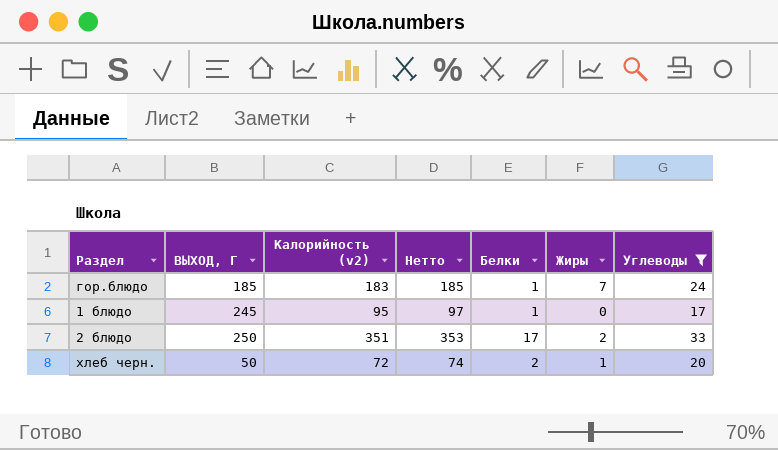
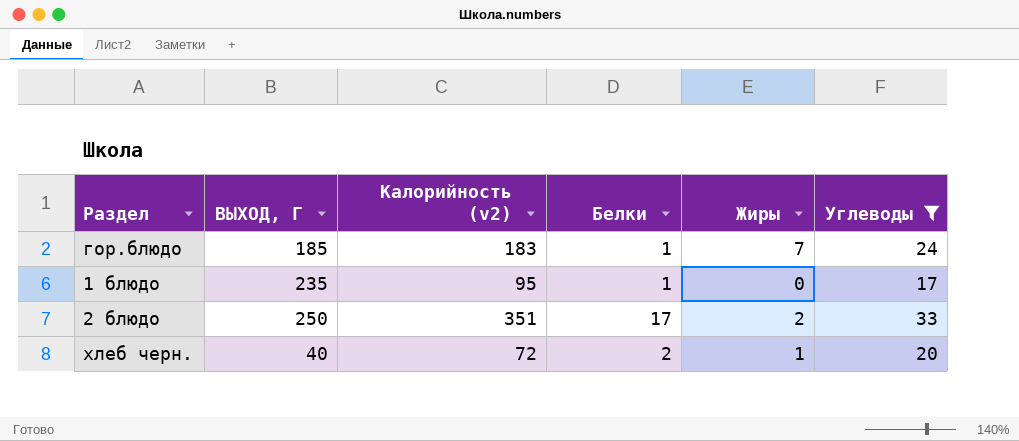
column Нетто | formula: [Калорийность (v2)] + 2 -> none
1 блюдо | ВЫХОД, Г: 245 -> 235
хлеб черн. | ВЫХОД, Г: 50 -> 40

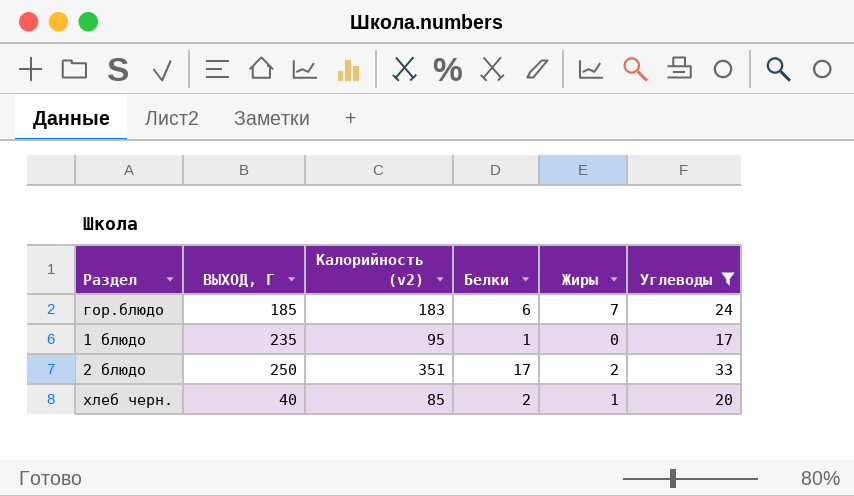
гор.блюдо | Белки: 1 -> 6
хлеб черн. | Калорийность (v2): 72 -> 85

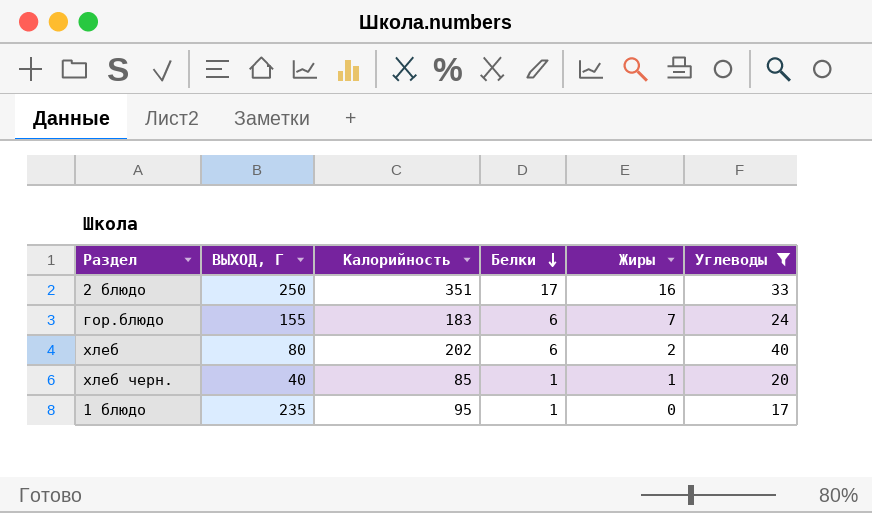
row order: none -> Белки descending
column name: Калорийность (v2) -> Калорийность
2 блюдо | Жиры: 2 -> 16
гор.блюдо | ВЫХОД, Г: 185 -> 155
row хлеб: none -> 80 | 202 | 6 | 2 | 40
хлеб черн. | Белки: 2 -> 1

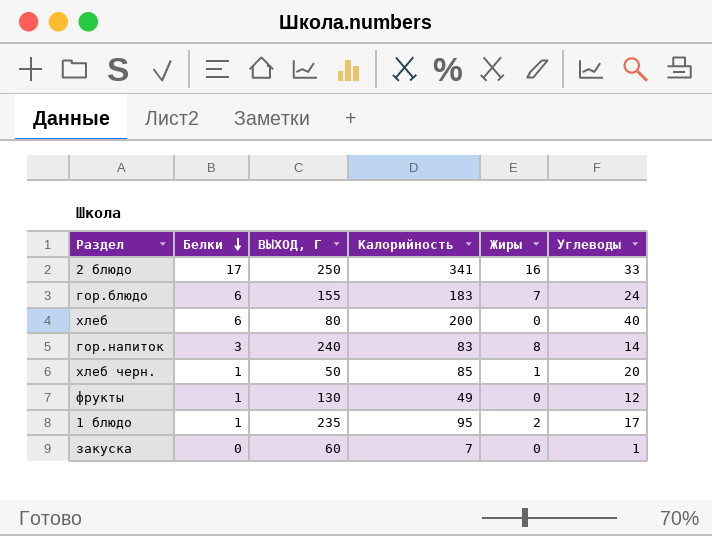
filter: Углеводы >= 17 -> none
column Белки | position: 4 -> 2
2 блюдо | Калорийность: 351 -> 341
хлеб | Калорийность: 202 -> 200
хлеб | Жиры: 2 -> 0
хлеб черн. | ВЫХОД, Г: 40 -> 50
1 блюдо | Жиры: 0 -> 2

